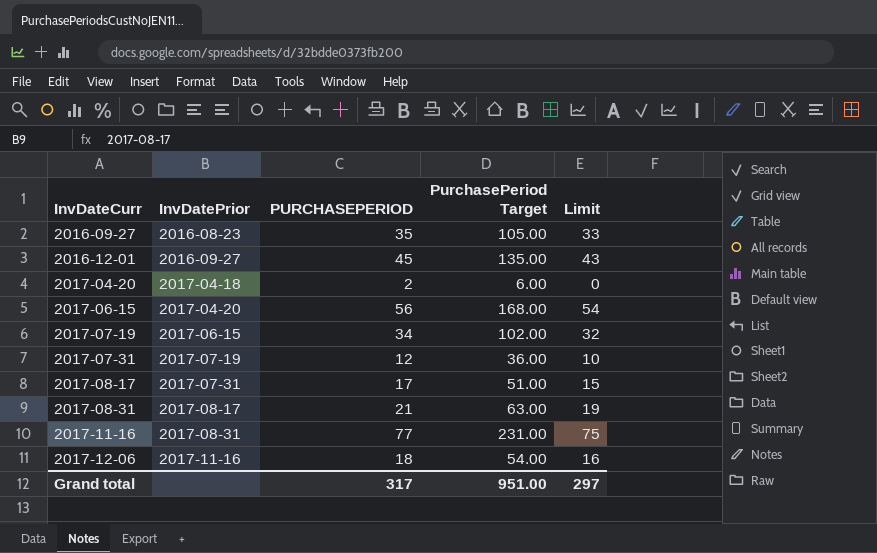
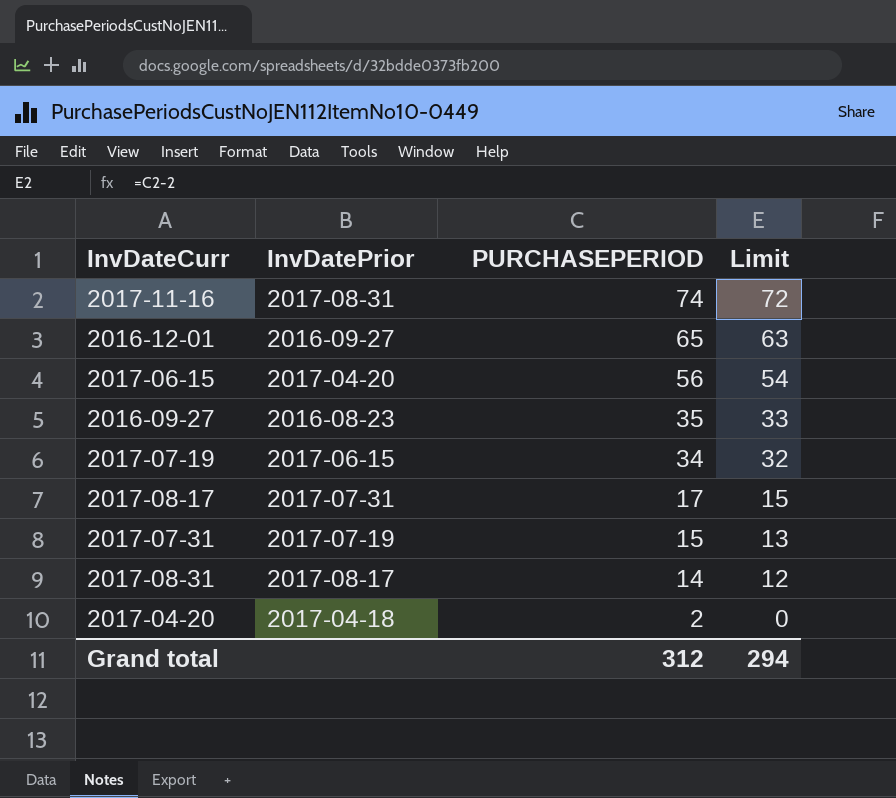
row order: InvDateCurr ascending -> PURCHASEPERIOD descending
column PurchasePeriod Target | formula: [PURCHASEPERIOD] * 3 -> none
row 2017-12-06: 2017-11-16 | 18 | 54.00 | 16 -> none
2017-11-16 | PURCHASEPERIOD: 77 -> 74
2017-11-16 | Limit: 75 -> 72
2016-12-01 | PURCHASEPERIOD: 45 -> 65
2016-12-01 | Limit: 43 -> 63
2017-07-31 | PURCHASEPERIOD: 12 -> 15
2017-07-31 | Limit: 10 -> 13
2017-08-31 | PURCHASEPERIOD: 21 -> 14
2017-08-31 | Limit: 19 -> 12
Grand total | PURCHASEPERIOD: 317 -> 312
Grand total | Limit: 297 -> 294

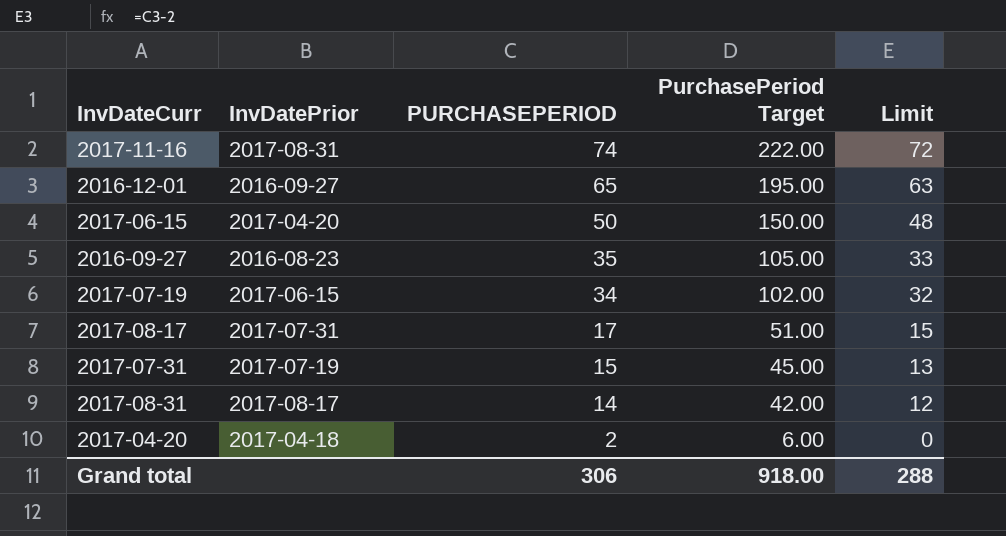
column PurchasePeriod Target | formula: none -> [PURCHASEPERIOD] * 3
2017-06-15 | PURCHASEPERIOD: 56 -> 50
2017-06-15 | Limit: 54 -> 48
Grand total | PURCHASEPERIOD: 312 -> 306
Grand total | Limit: 294 -> 288

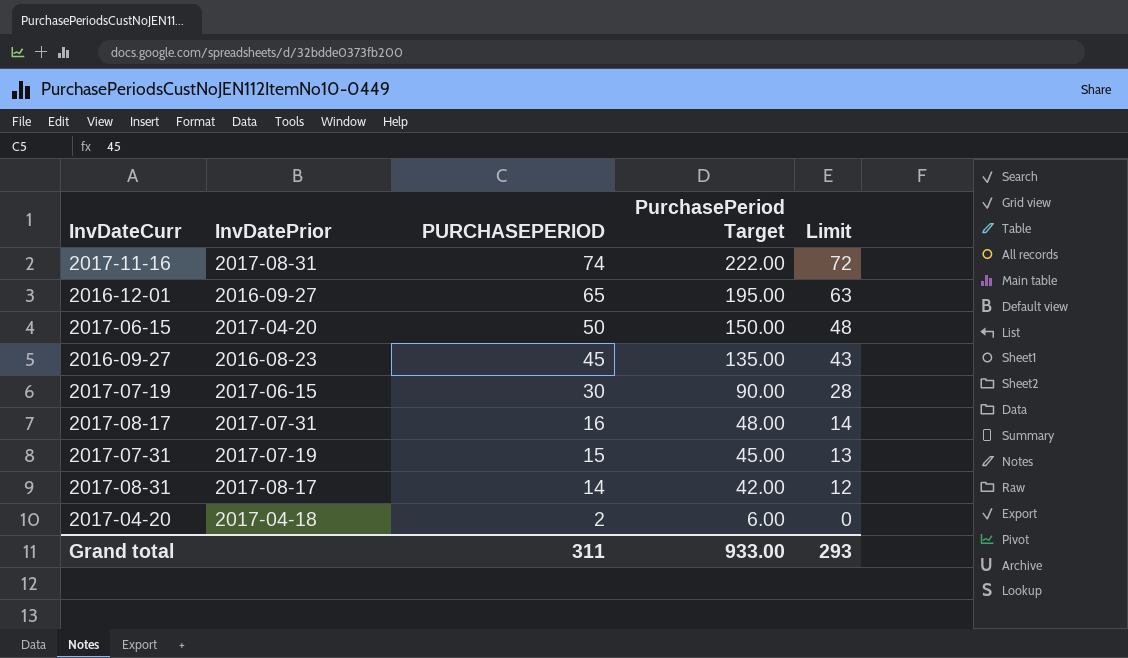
2016-09-27 | PURCHASEPERIOD: 35 -> 45
2016-09-27 | PurchasePeriod Target: 105.00 -> 135.00
2016-09-27 | Limit: 33 -> 43
2017-07-19 | PURCHASEPERIOD: 34 -> 30
2017-07-19 | PurchasePeriod Target: 102.00 -> 90.00
2017-07-19 | Limit: 32 -> 28
2017-08-17 | PURCHASEPERIOD: 17 -> 16
2017-08-17 | PurchasePeriod Target: 51.00 -> 48.00
2017-08-17 | Limit: 15 -> 14
Grand total | PURCHASEPERIOD: 306 -> 311
Grand total | PurchasePeriod Target: 918.00 -> 933.00
Grand total | Limit: 288 -> 293

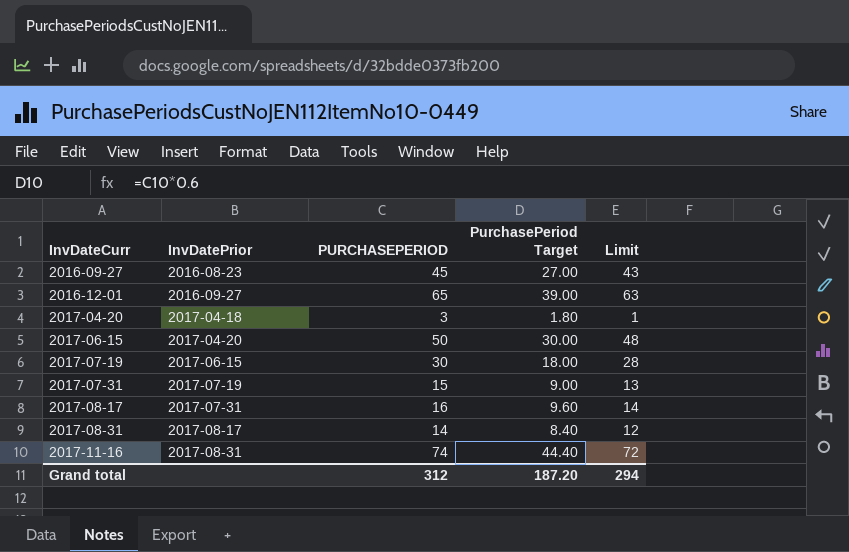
row order: PURCHASEPERIOD descending -> InvDateCurr ascending
column PurchasePeriod Target | formula: [PURCHASEPERIOD] * 3 -> [PURCHASEPERIOD] * 0.6
2017-04-20 | PURCHASEPERIOD: 2 -> 3
2017-04-20 | Limit: 0 -> 1
Grand total | PURCHASEPERIOD: 311 -> 312
Grand total | PurchasePeriod Target: 933.00 -> 187.20
Grand total | Limit: 293 -> 294

